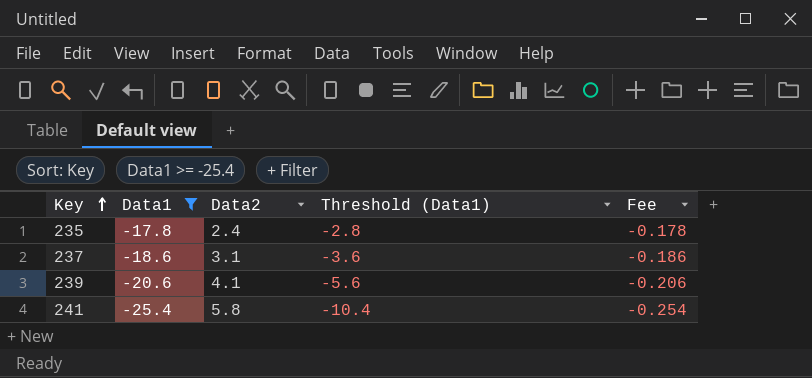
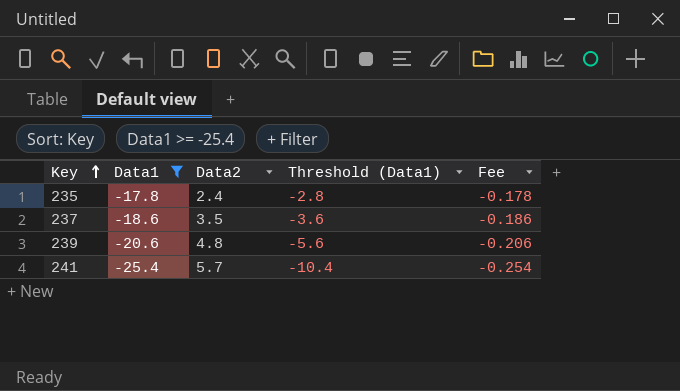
237 | Data2: 3.1 -> 3.5
239 | Data2: 4.1 -> 4.8
241 | Data2: 5.8 -> 5.7

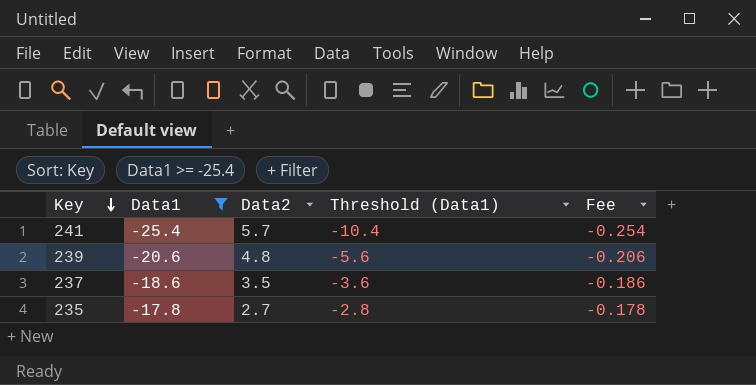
row order: Key ascending -> Key descending
235 | Data2: 2.4 -> 2.7

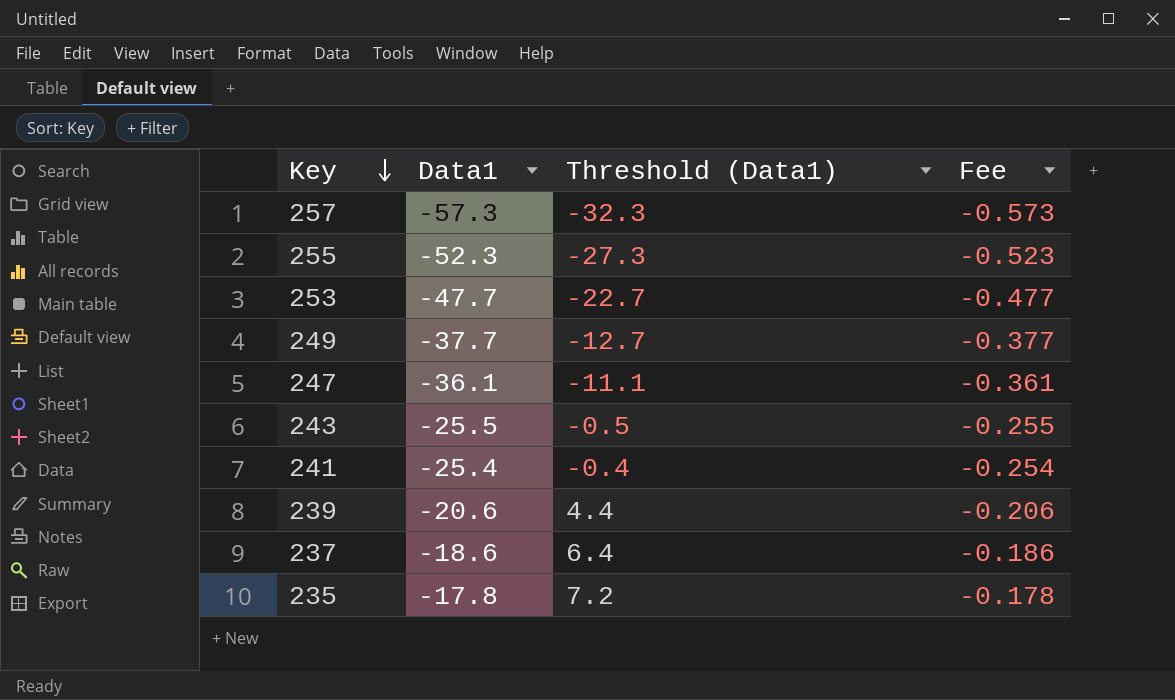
filter: Data1 >= -25.4 -> none
column Data2 | position: 3 -> none
column Threshold (Data1) | formula: [Data1] + 15 -> [Data1] + 25

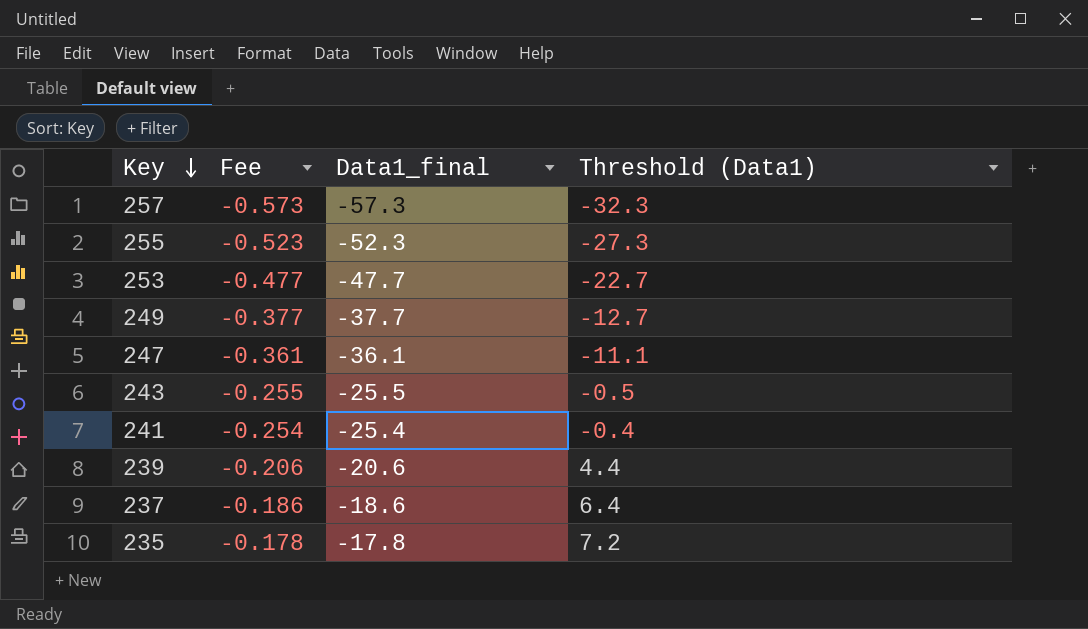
column Fee | position: 4 -> 2
column name: Data1 -> Data1_final

